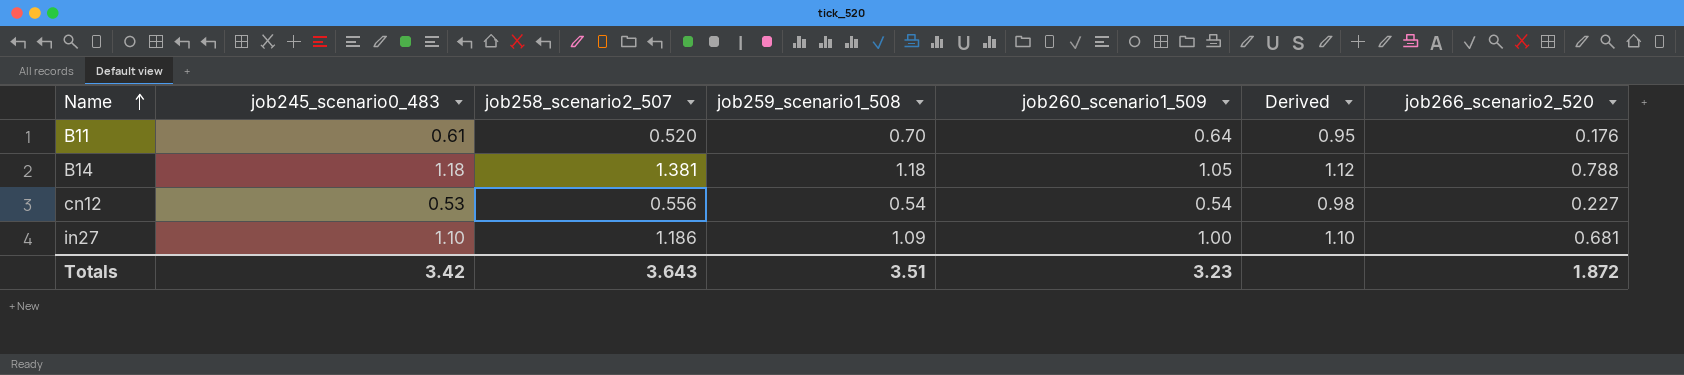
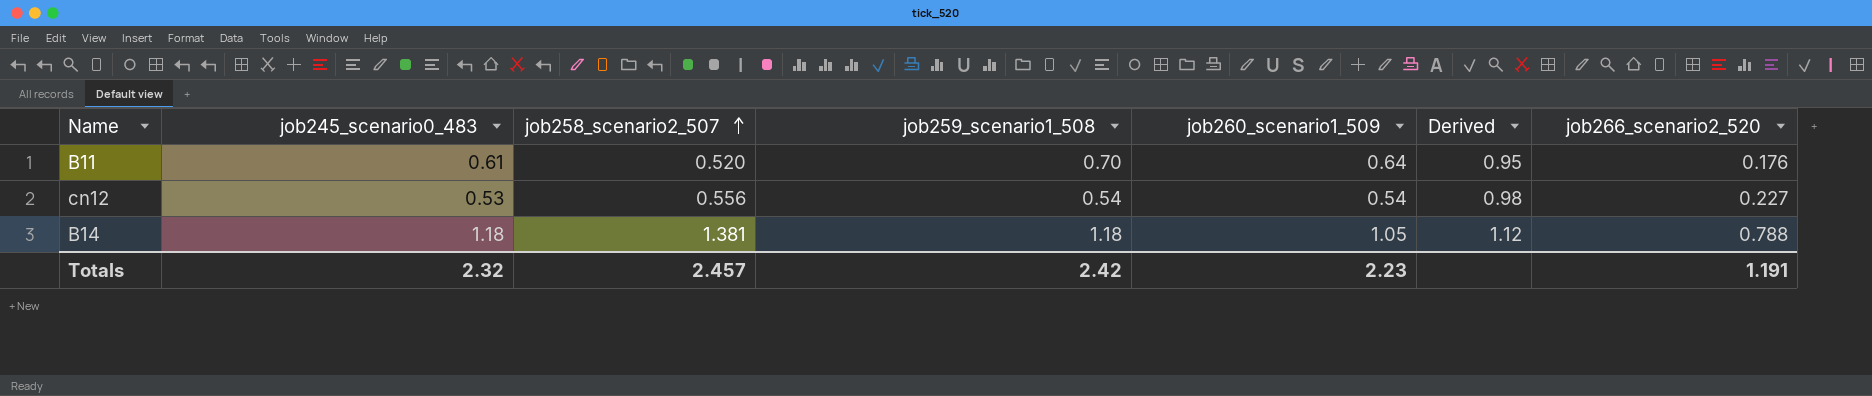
row order: Name ascending -> job258_scenario2_507 ascending
row in27: 1.10 | 1.186 | 1.09 | 1.00 | 1.10 | 0.681 -> none
Totals | job245_scenario0_483: 3.42 -> 2.32
Totals | job258_scenario2_507: 3.643 -> 2.457
Totals | job259_scenario1_508: 3.51 -> 2.42
Totals | job260_scenario1_509: 3.23 -> 2.23
Totals | job266_scenario2_520: 1.872 -> 1.191

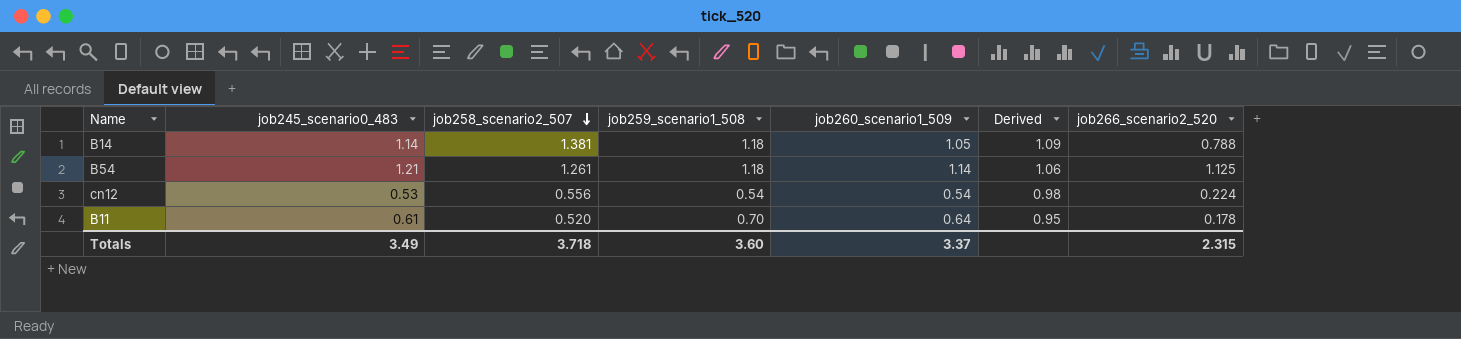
row order: job258_scenario2_507 ascending -> job258_scenario2_507 descending
B14 | job245_scenario0_483: 1.18 -> 1.14
B14 | Derived: 1.12 -> 1.09
row B54: none -> 1.21 | 1.261 | 1.18 | 1.14 | 1.06 | 1.125
cn12 | job266_scenario2_520: 0.227 -> 0.224
B11 | job266_scenario2_520: 0.176 -> 0.178
Totals | job245_scenario0_483: 2.32 -> 3.49
Totals | job258_scenario2_507: 2.457 -> 3.718
Totals | job259_scenario1_508: 2.42 -> 3.60
Totals | job260_scenario1_509: 2.23 -> 3.37
Totals | job266_scenario2_520: 1.191 -> 2.315

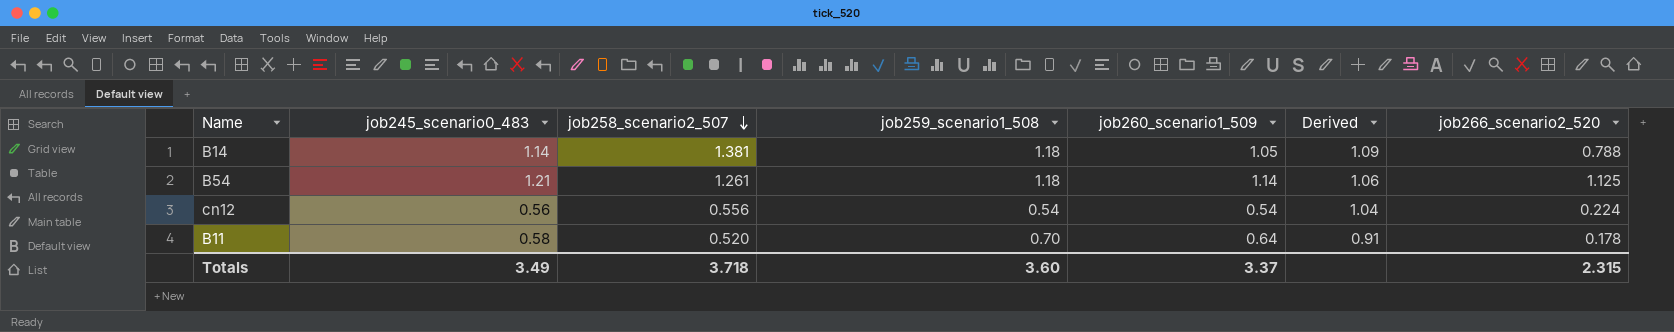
cn12 | job245_scenario0_483: 0.53 -> 0.56
cn12 | Derived: 0.98 -> 1.04
B11 | job245_scenario0_483: 0.61 -> 0.58
B11 | Derived: 0.95 -> 0.91

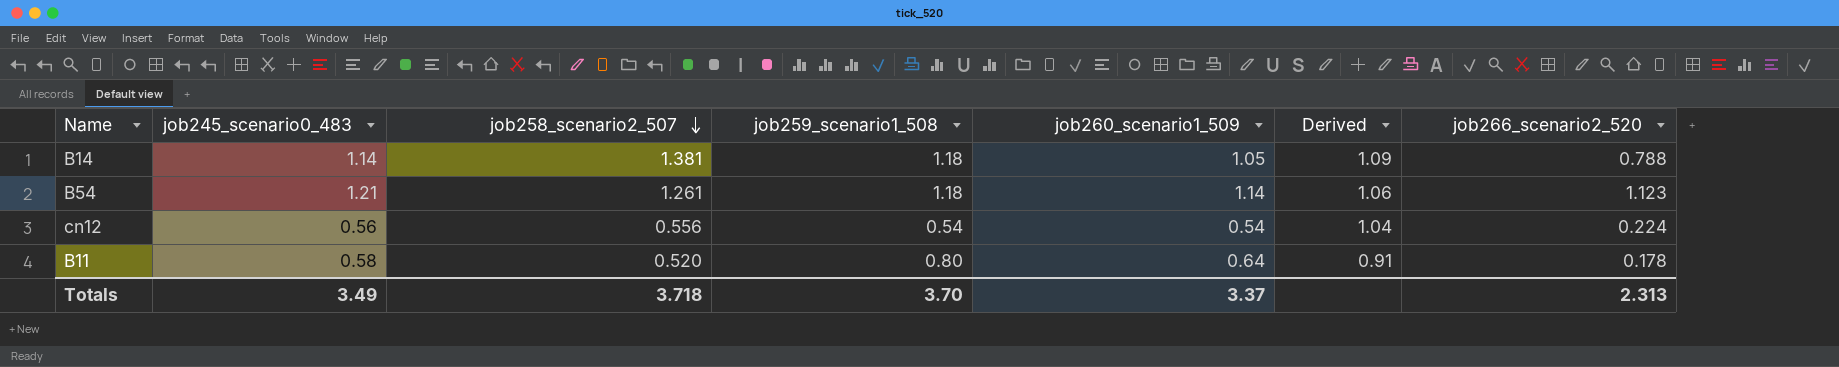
B54 | job266_scenario2_520: 1.125 -> 1.123
B11 | job259_scenario1_508: 0.70 -> 0.80
Totals | job259_scenario1_508: 3.60 -> 3.70
Totals | job266_scenario2_520: 2.315 -> 2.313

